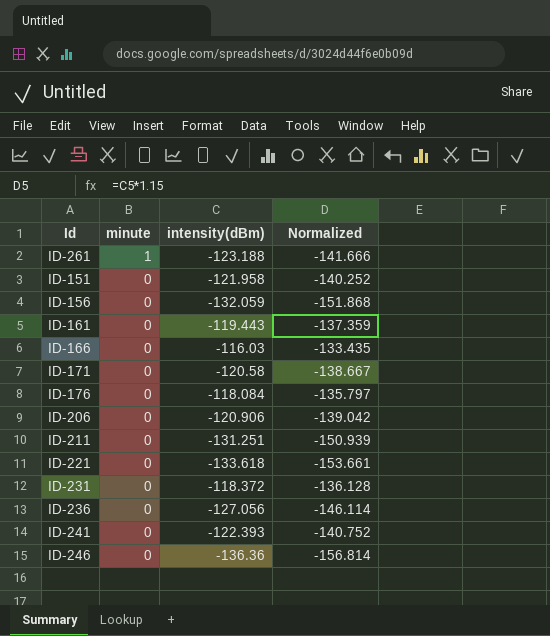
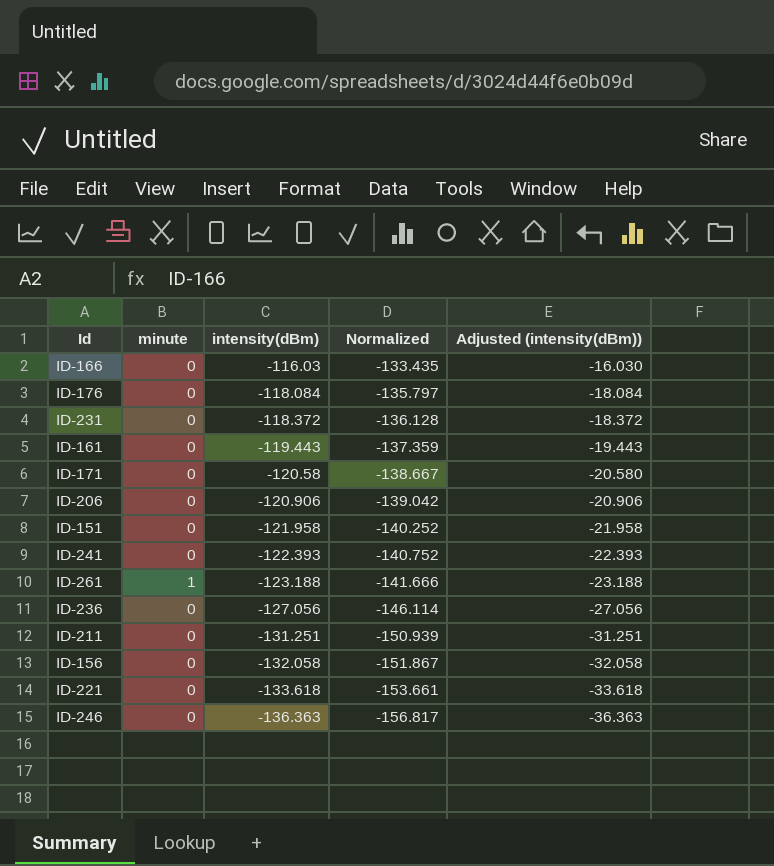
row order: minute descending -> intensity(dBm) descending
column Adjusted (intensity(dBm)) | formula: none -> [intensity(dBm)] + 100
ID-156 | intensity(dBm): -132.059 -> -132.058
ID-156 | Normalized: -151.868 -> -151.867
ID-246 | intensity(dBm): -136.36 -> -136.363
ID-246 | Normalized: -156.814 -> -156.817

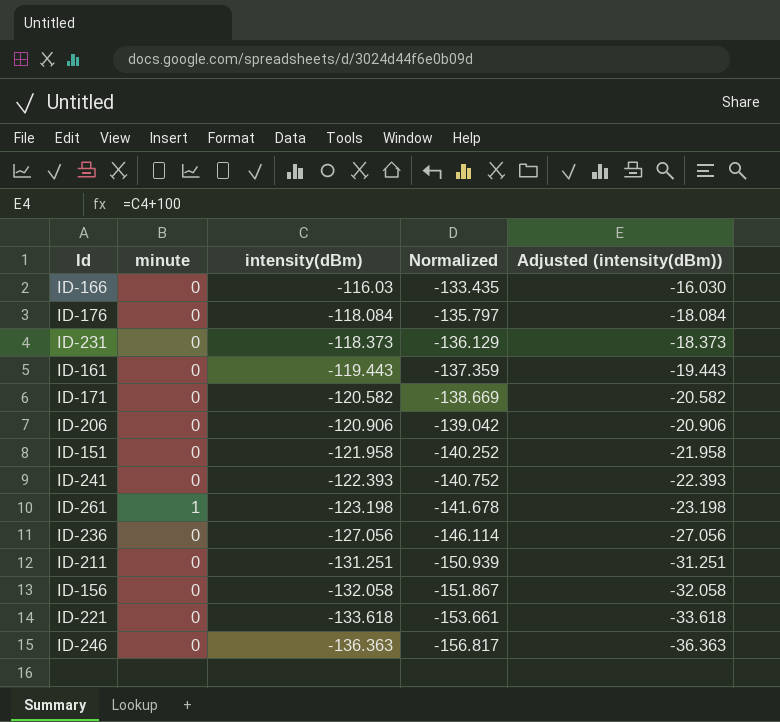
ID-231 | intensity(dBm): -118.372 -> -118.373
ID-231 | Normalized: -136.128 -> -136.129
ID-231 | Adjusted (intensity(dBm)): -18.372 -> -18.373
ID-171 | intensity(dBm): -120.58 -> -120.582
ID-171 | Normalized: -138.667 -> -138.669
ID-171 | Adjusted (intensity(dBm)): -20.580 -> -20.582
ID-261 | intensity(dBm): -123.188 -> -123.198
ID-261 | Normalized: -141.666 -> -141.678
ID-261 | Adjusted (intensity(dBm)): -23.188 -> -23.198

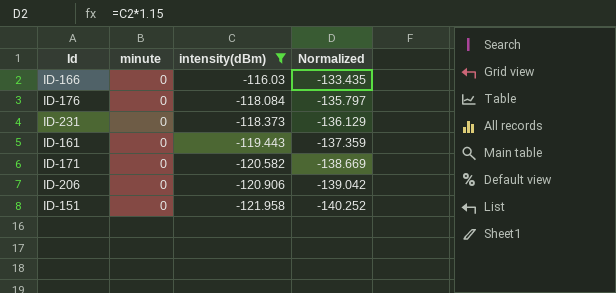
filter: none -> intensity(dBm) >= -121.958
column Adjusted (intensity(dBm)) | formula: [intensity(dBm)] + 100 -> none

